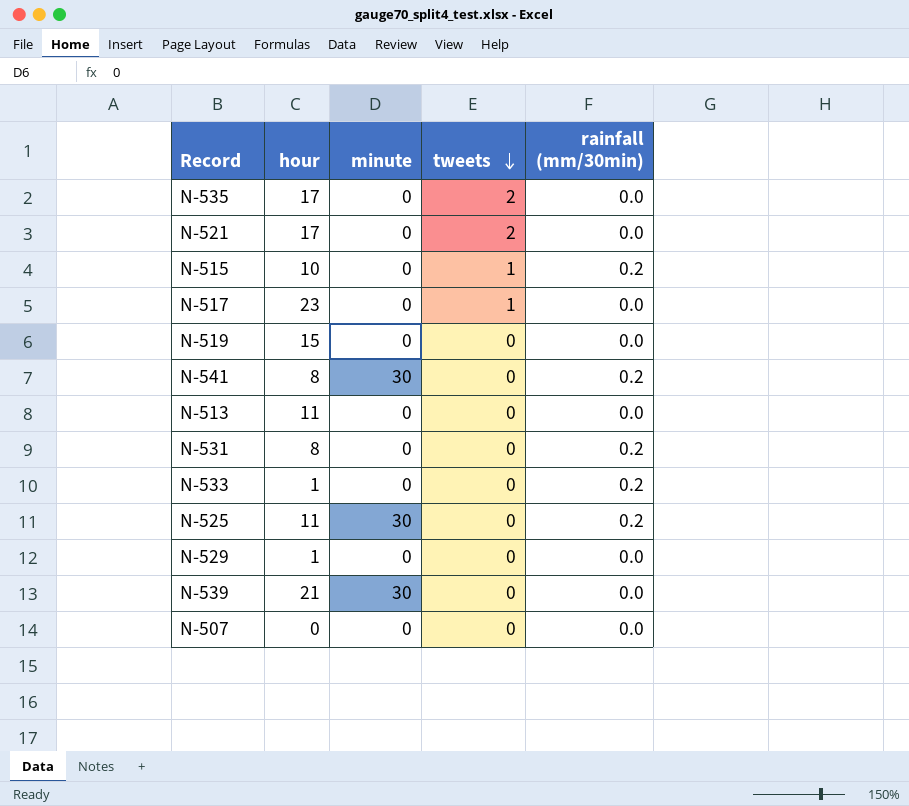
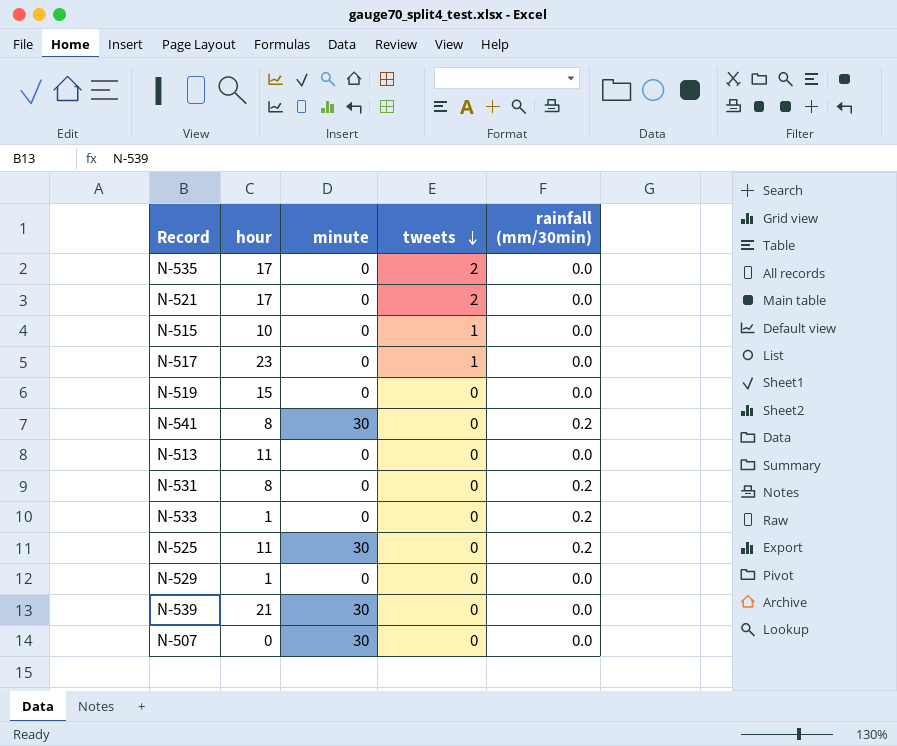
N-515 | rainfall (mm/30min): 0.2 -> 0.0
N-507 | minute: 0 -> 30

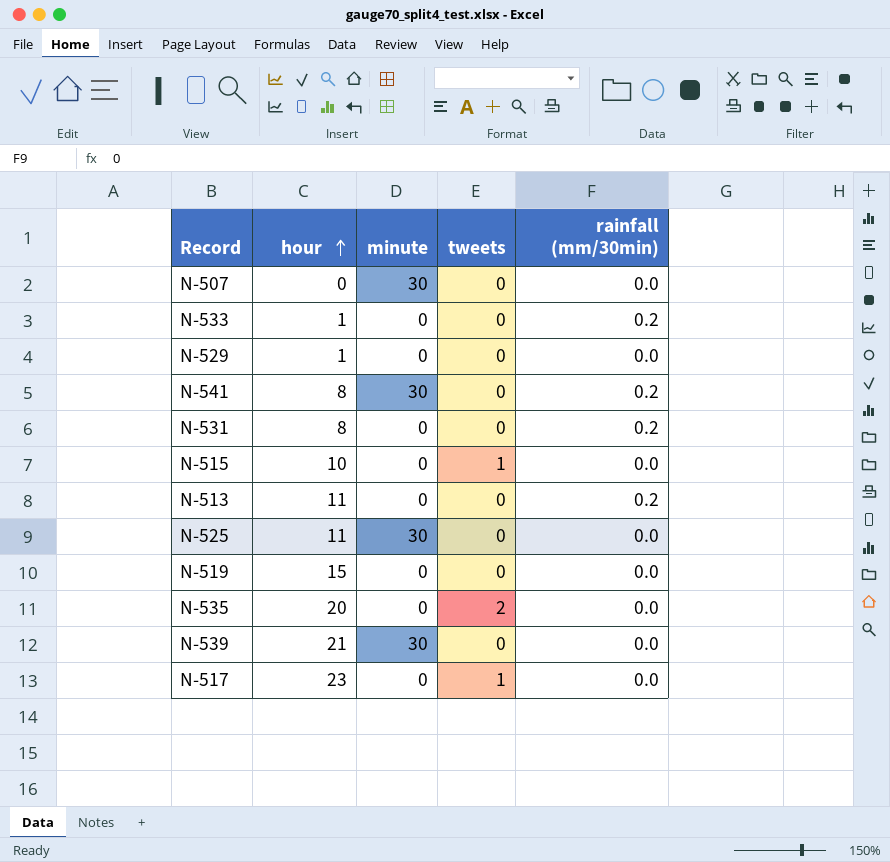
row order: tweets descending -> hour ascending
row N-521: 17 | 0 | 2 | 0.0 -> none
N-513 | rainfall (mm/30min): 0.0 -> 0.2
N-525 | rainfall (mm/30min): 0.2 -> 0.0
N-535 | hour: 17 -> 20

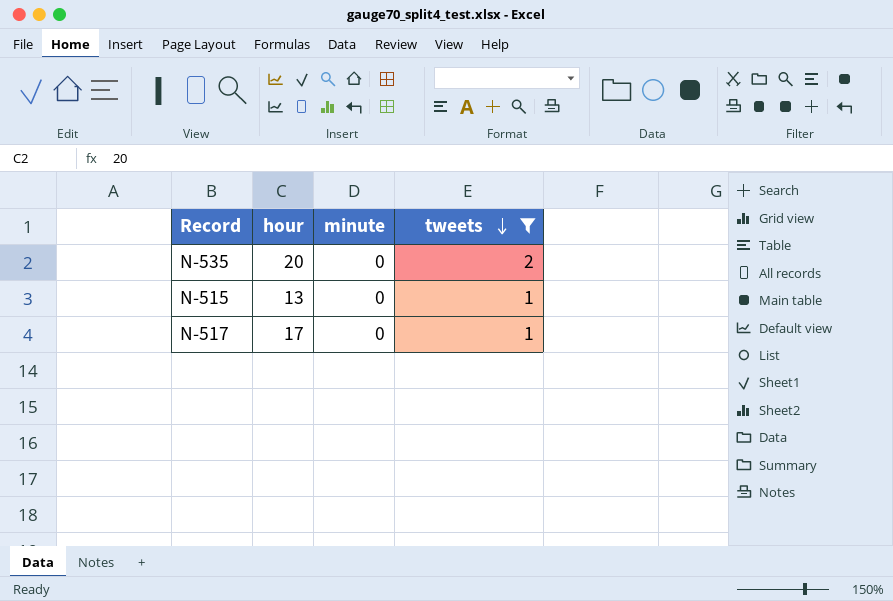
filter: none -> tweets != 0
row order: hour ascending -> tweets descending
column rainfall (mm/30min) | position: 5 -> none
N-515 | hour: 10 -> 13
N-517 | hour: 23 -> 17

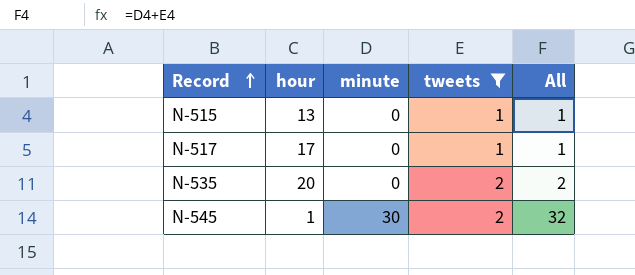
row order: tweets descending -> Record ascending
column All | formula: none -> [minute] + [tweets]
row N-545: none -> 1 | 30 | 2 | 32

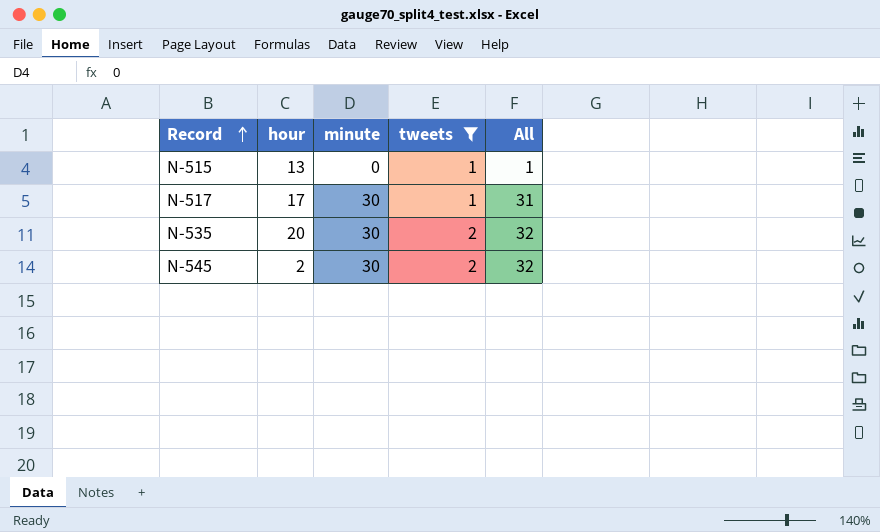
N-517 | minute: 0 -> 30
N-517 | All: 1 -> 31
N-535 | minute: 0 -> 30
N-535 | All: 2 -> 32
N-545 | hour: 1 -> 2

